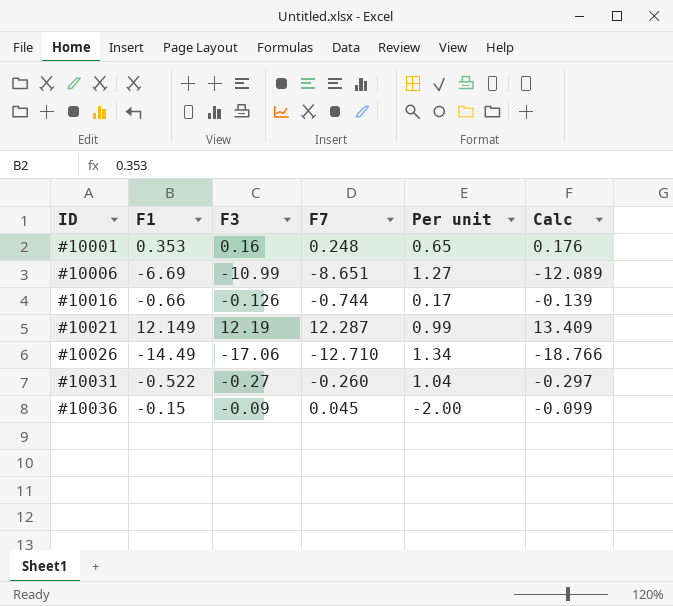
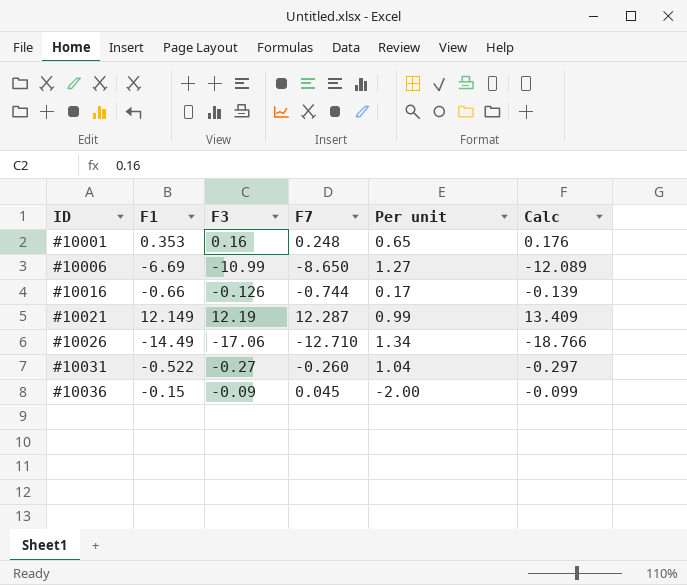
#10006 | F7: -8.651 -> -8.650

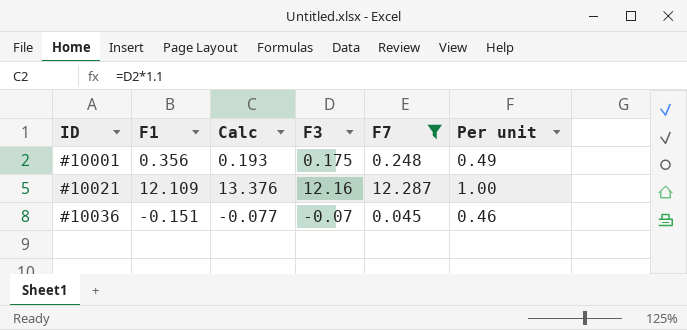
filter: none -> F7 >= 0.045
column Calc | position: 6 -> 3
column Per unit | formula: [F3] / [F7] -> [F3] / [F1]
#10001 | F1: 0.353 -> 0.356
#10001 | Calc: 0.176 -> 0.193
#10001 | F3: 0.16 -> 0.175
#10021 | F1: 12.149 -> 12.109
#10021 | Calc: 13.409 -> 13.376
#10021 | F3: 12.19 -> 12.16
#10036 | F1: -0.15 -> -0.151
#10036 | Calc: -0.099 -> -0.077
#10036 | F3: -0.09 -> -0.07

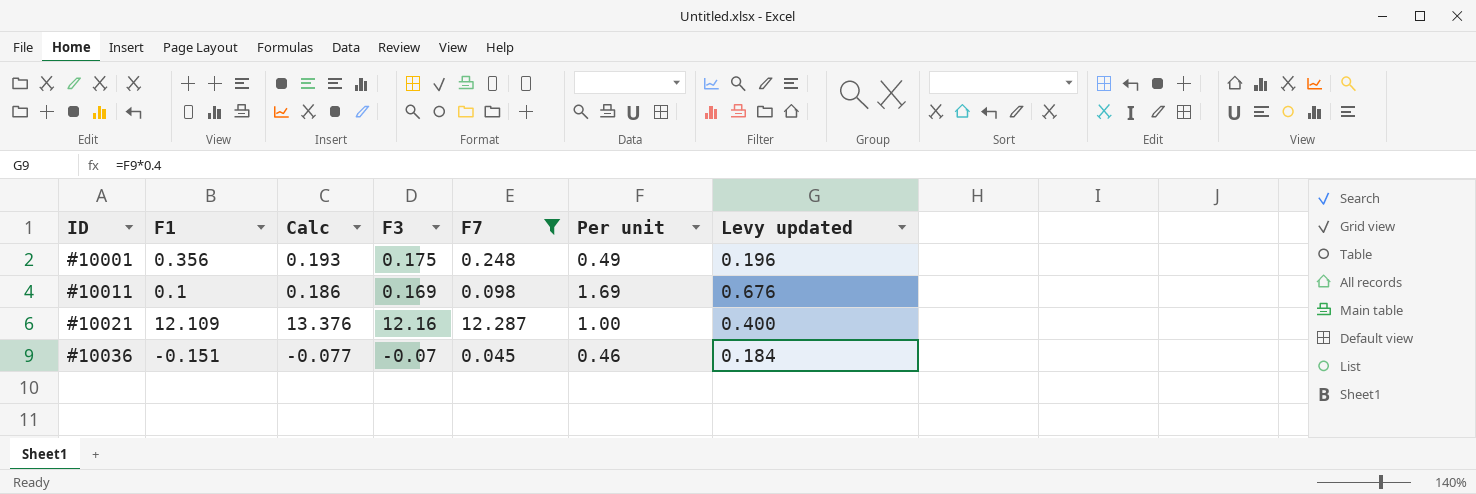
column Levy updated | formula: none -> [Per unit] * 0.4
row #10011: none -> 0.1 | 0.186 | 0.169 | 0.098 | 1.69 | 0.676

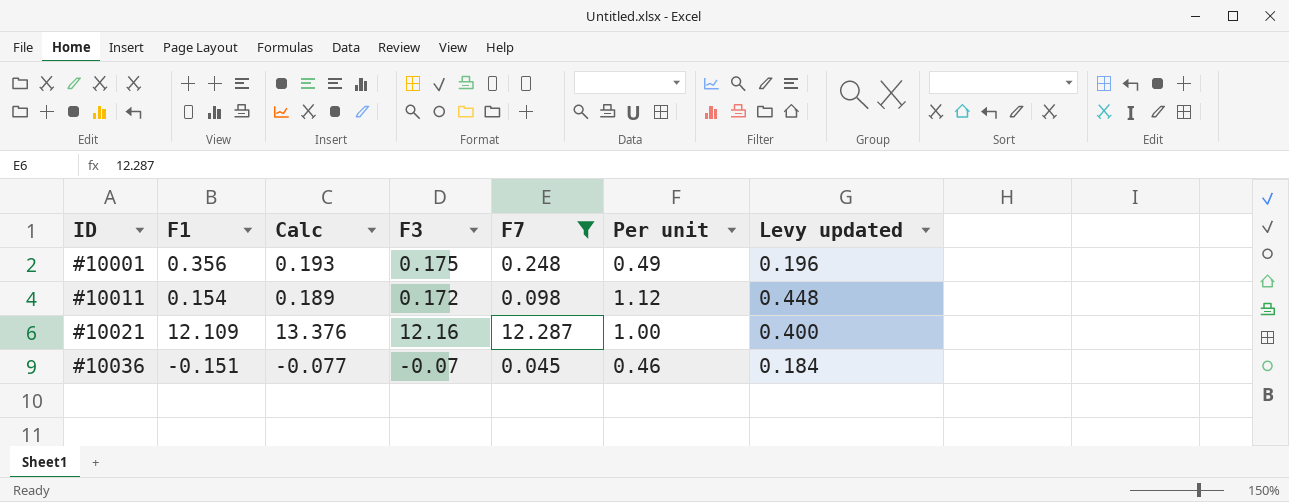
#10011 | F1: 0.1 -> 0.154
#10011 | Calc: 0.186 -> 0.189
#10011 | F3: 0.169 -> 0.172
#10011 | Per unit: 1.69 -> 1.12
#10011 | Levy updated: 0.676 -> 0.448

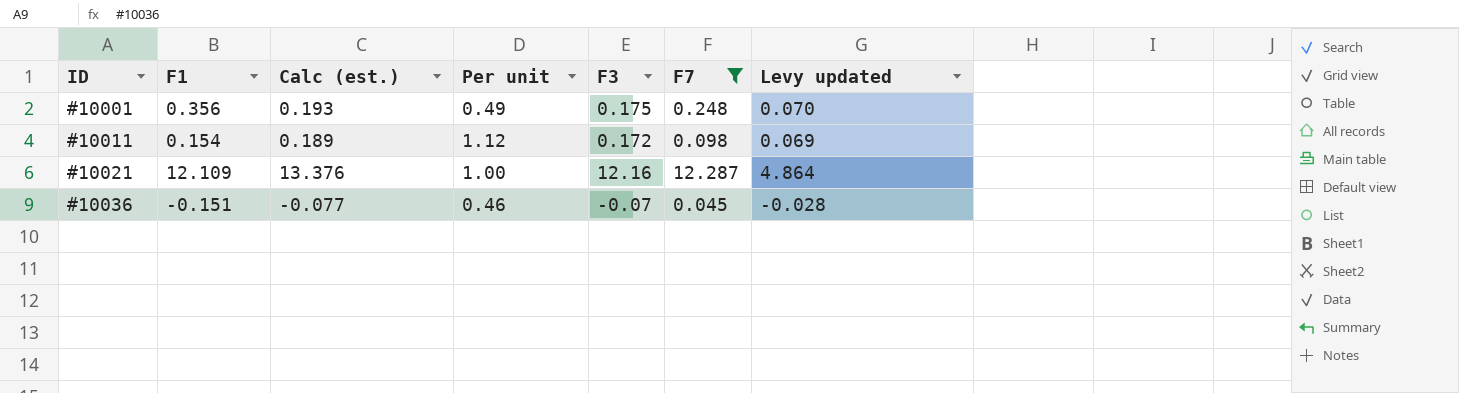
column name: Calc -> Calc (est.)
column Per unit | position: 6 -> 4
column Levy updated | formula: [Per unit] * 0.4 -> [F3] * 0.4

